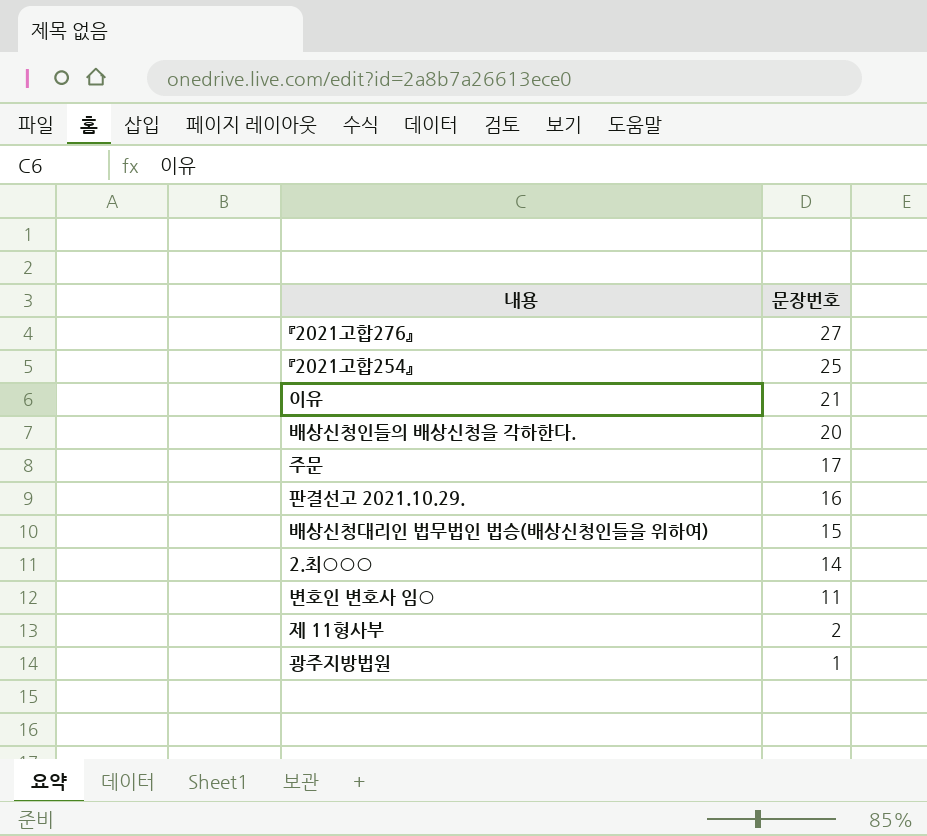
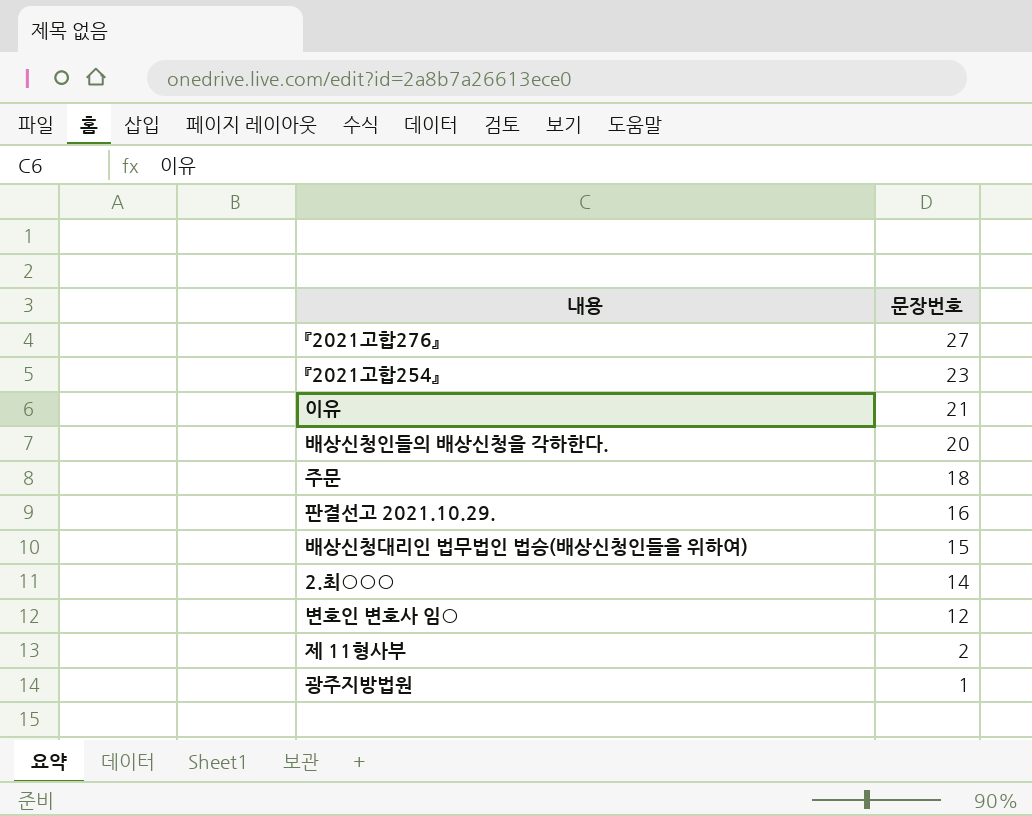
『2021고합254』 | 문장번호: 25 -> 23
주문 | 문장번호: 17 -> 18
변호인 변호사 임○ | 문장번호: 11 -> 12

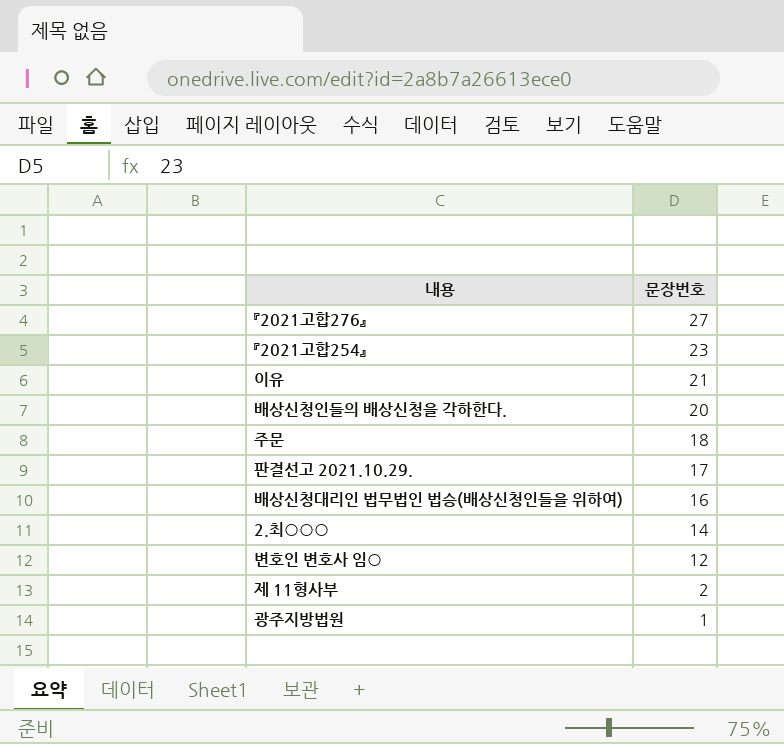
판결선고 2021.10.29. | 문장번호: 16 -> 17
배상신청대리인 법무법인 법승(배상신청인들을 위하여) | 문장번호: 15 -> 16

